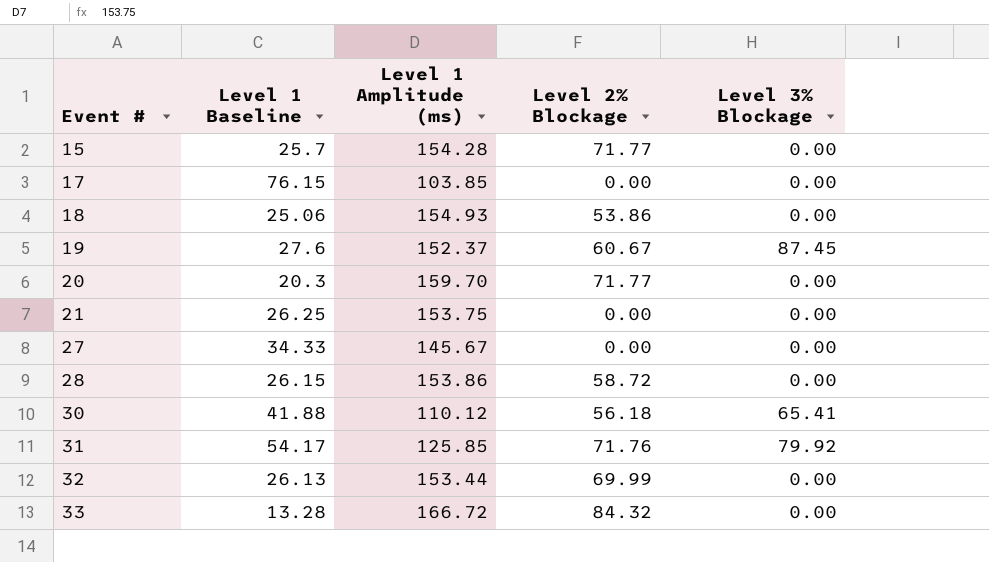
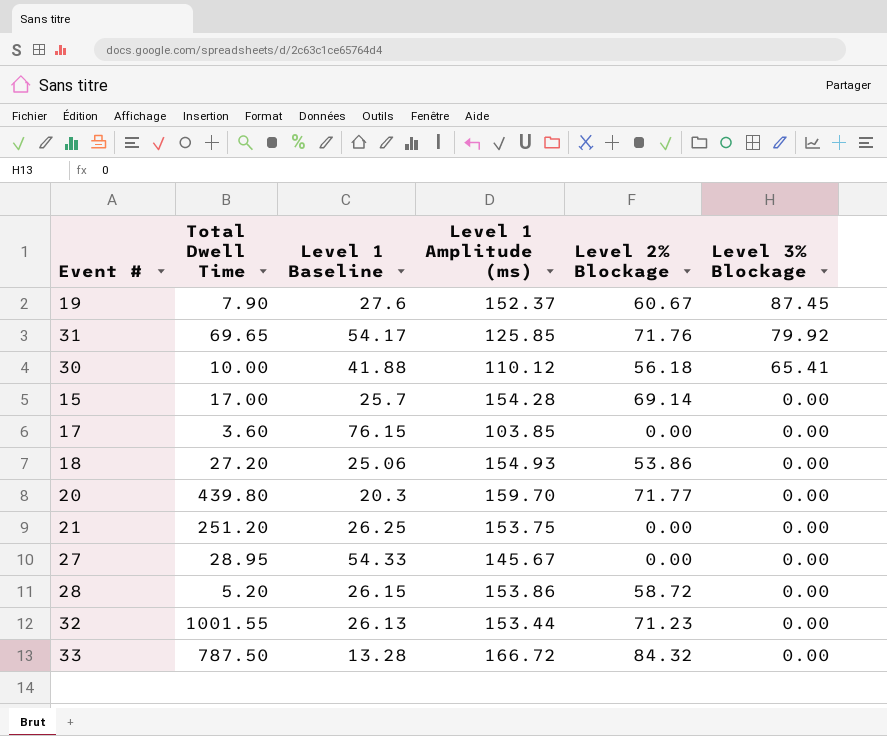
row order: Event # ascending -> Level 3% Blockage descending
column Total Dwell Time | position: none -> 2
15 | Level 2% Blockage: 71.77 -> 69.14
27 | Level 1 Baseline: 34.33 -> 54.33
32 | Level 2% Blockage: 69.99 -> 71.23

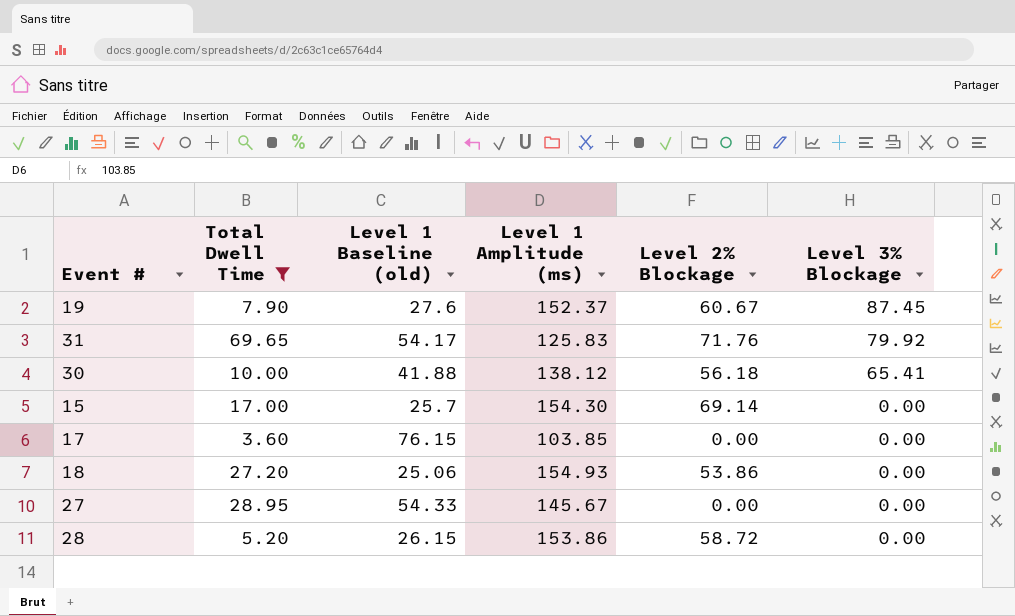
filter: none -> Total Dwell Time <= 69.65
column name: Level 1 Baseline -> Level 1 Baseline (old)
31 | Level 1 Amplitude (ms): 125.85 -> 125.83
30 | Level 1 Amplitude (ms): 110.12 -> 138.12
15 | Level 1 Amplitude (ms): 154.28 -> 154.30

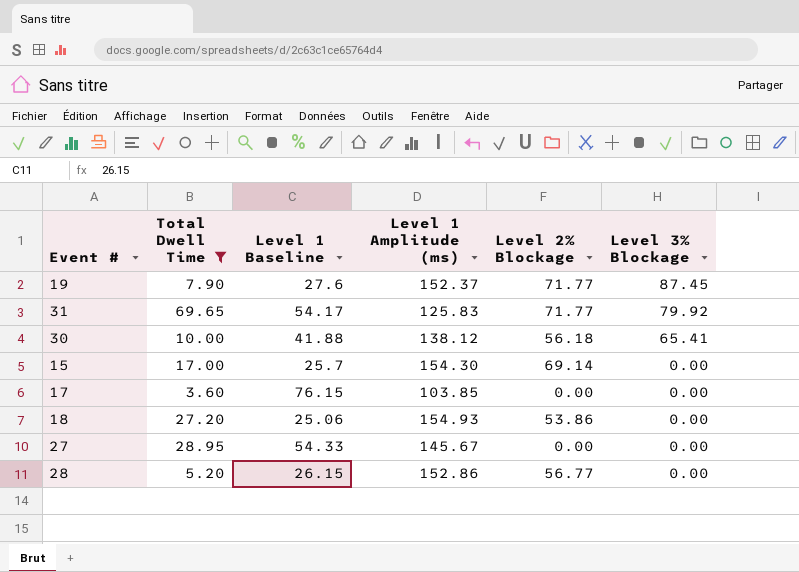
column name: Level 1 Baseline (old) -> Level 1 Baseline
19 | Level 2% Blockage: 60.67 -> 71.77
31 | Level 2% Blockage: 71.76 -> 71.77
28 | Level 1 Amplitude (ms): 153.86 -> 152.86
28 | Level 2% Blockage: 58.72 -> 56.77

